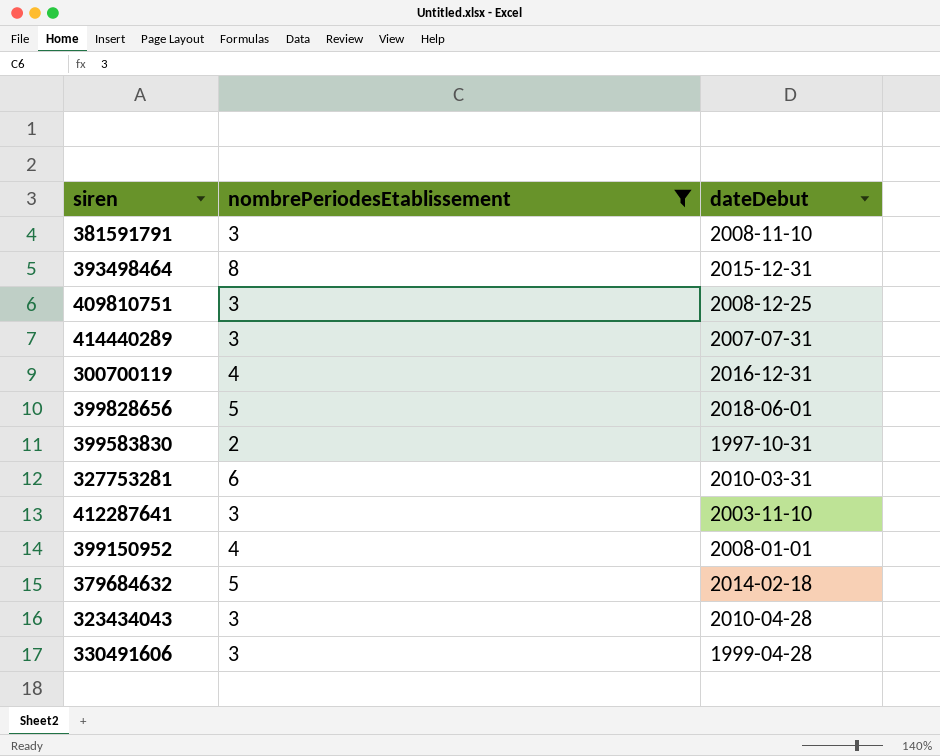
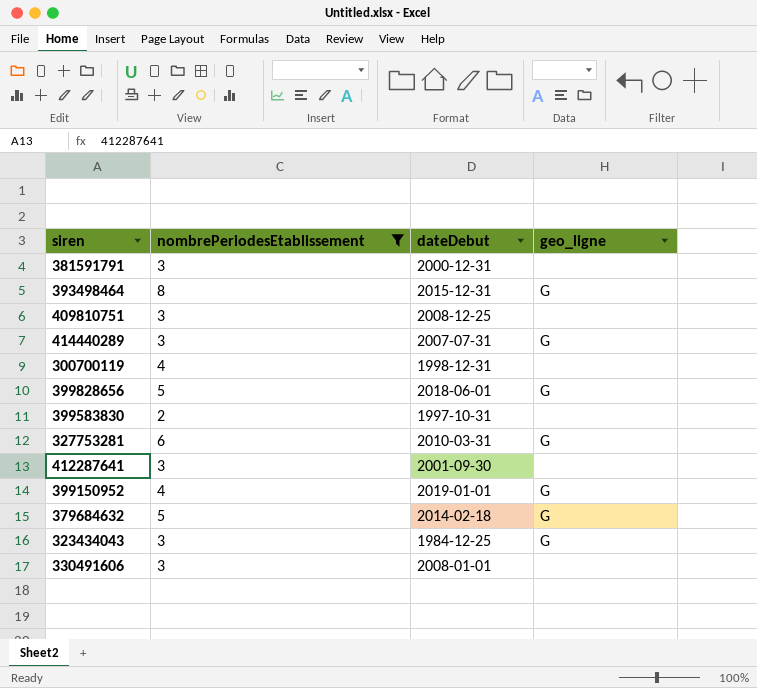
column geo_ligne | position: none -> 4
381591791 | dateDebut: 2008-11-10 -> 2000-12-31
300700119 | dateDebut: 2016-12-31 -> 1998-12-31
412287641 | dateDebut: 2003-11-10 -> 2001-09-30
399150952 | dateDebut: 2008-01-01 -> 2019-01-01
323434043 | dateDebut: 2010-04-28 -> 1984-12-25
330491606 | dateDebut: 1999-04-28 -> 2008-01-01

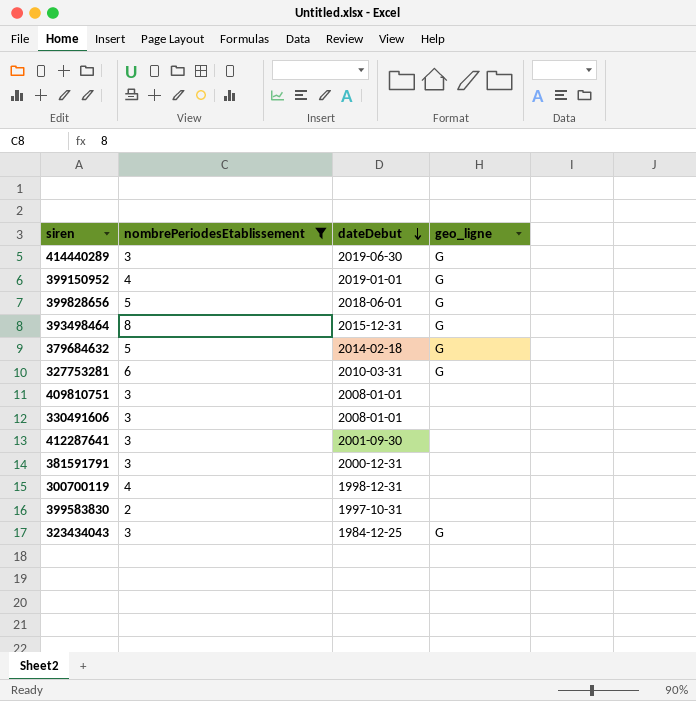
row order: none -> dateDebut descending
414440289 | dateDebut: 2007-07-31 -> 2019-06-30
409810751 | dateDebut: 2008-12-25 -> 2008-01-01

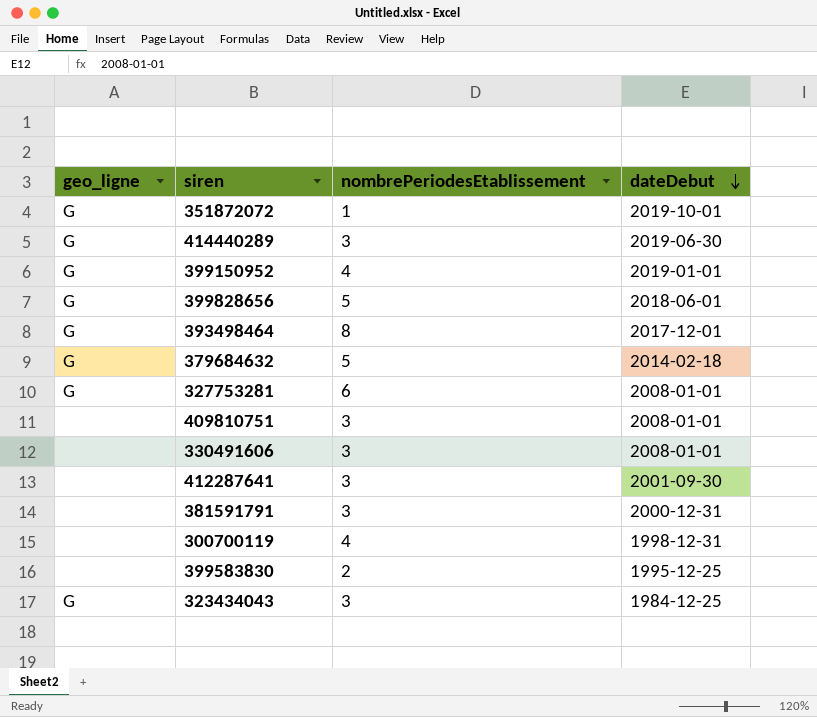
filter: nombrePeriodesEtablissement != 1 -> none
column geo_ligne | position: 4 -> 1
393498464 | dateDebut: 2015-12-31 -> 2017-12-01
327753281 | dateDebut: 2010-03-31 -> 2008-01-01
399583830 | dateDebut: 1997-10-31 -> 1995-12-25

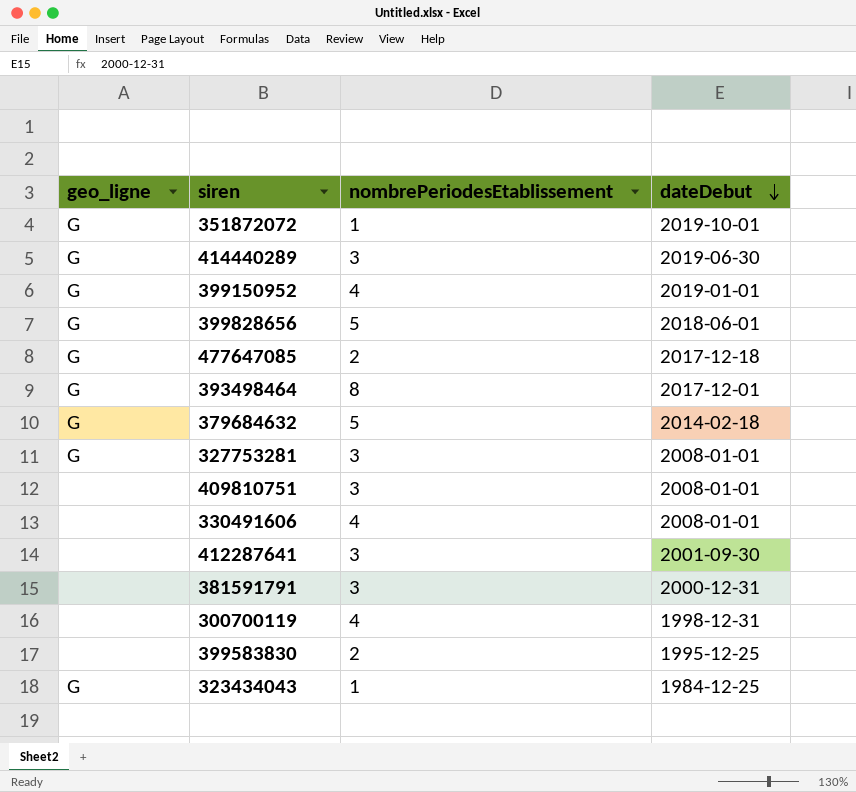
row 477647085: none -> G | 2 | 2017-12-18
327753281 | nombrePeriodesEtablissement: 6 -> 3
330491606 | nombrePeriodesEtablissement: 3 -> 4
323434043 | nombrePeriodesEtablissement: 3 -> 1

